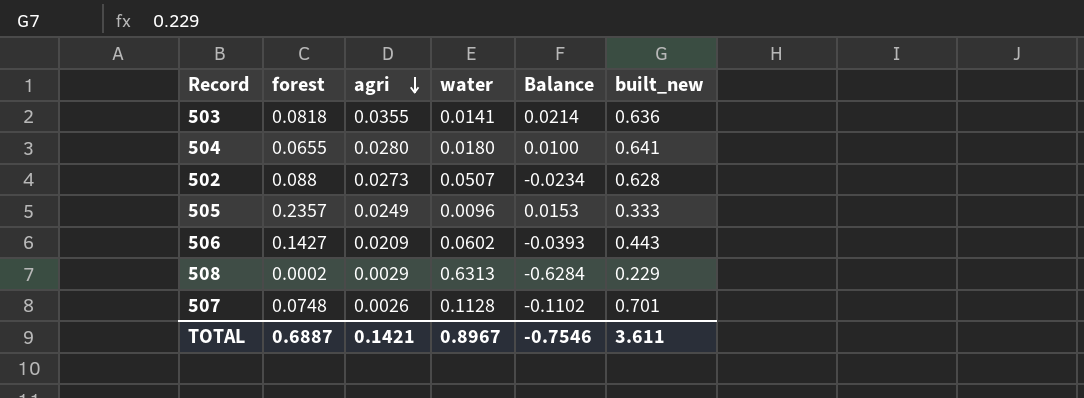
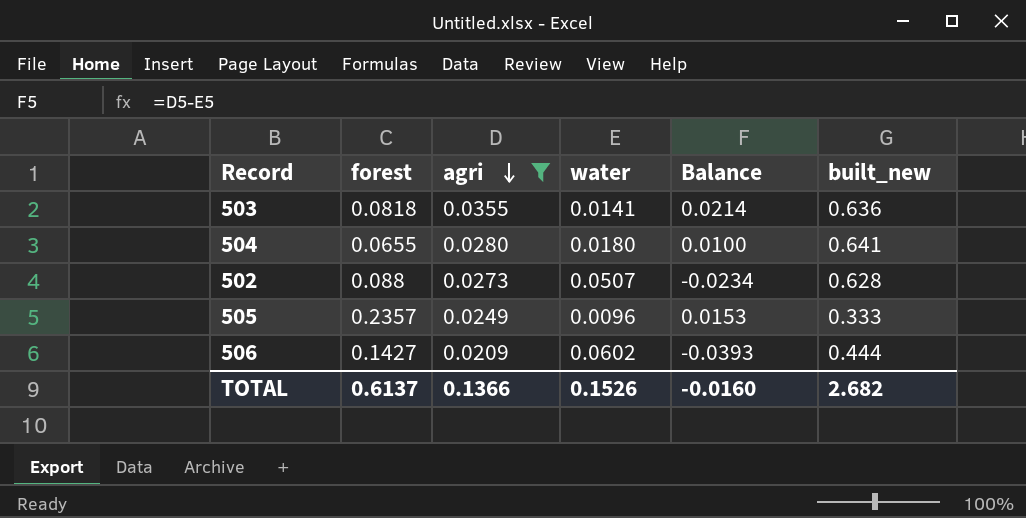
filter: none -> agri >= 0.0209
506 | built_new: 0.443 -> 0.444
TOTAL | forest: 0.6887 -> 0.6137
TOTAL | agri: 0.1421 -> 0.1366
TOTAL | water: 0.8967 -> 0.1526
TOTAL | Balance: -0.7546 -> -0.0160
TOTAL | built_new: 3.611 -> 2.682

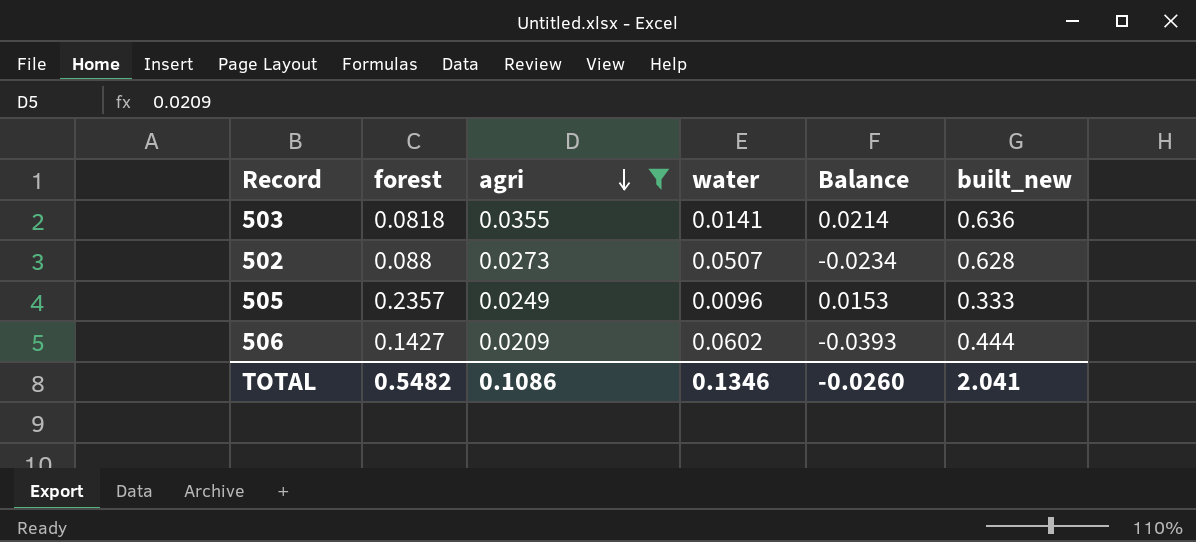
row 504: 0.0655 | 0.0280 | 0.0180 | 0.0100 | 0.641 -> none
TOTAL | forest: 0.6137 -> 0.5482
TOTAL | agri: 0.1366 -> 0.1086
TOTAL | water: 0.1526 -> 0.1346
TOTAL | Balance: -0.0160 -> -0.0260
TOTAL | built_new: 2.682 -> 2.041

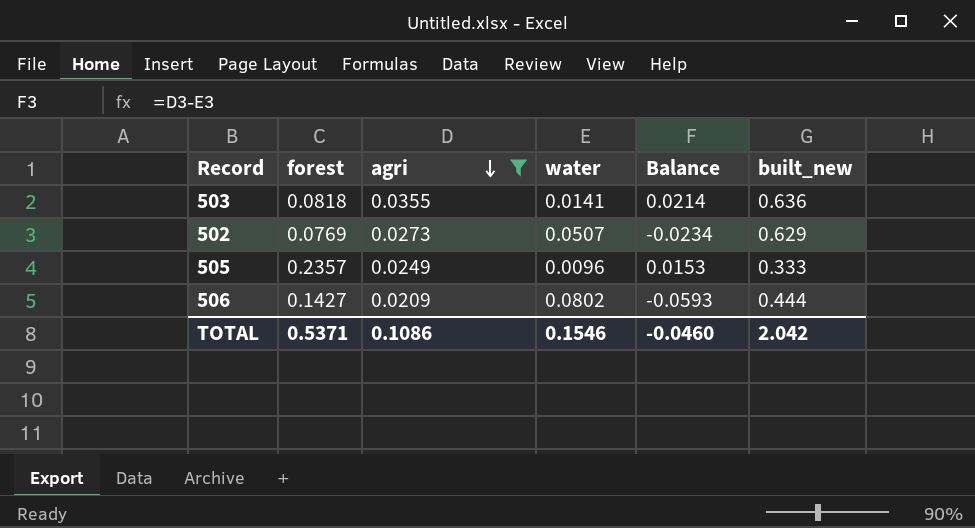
502 | forest: 0.088 -> 0.0769
502 | built_new: 0.628 -> 0.629
506 | water: 0.0602 -> 0.0802
506 | Balance: -0.0393 -> -0.0593
TOTAL | forest: 0.5482 -> 0.5371
TOTAL | water: 0.1346 -> 0.1546
TOTAL | Balance: -0.0260 -> -0.0460
TOTAL | built_new: 2.041 -> 2.042

